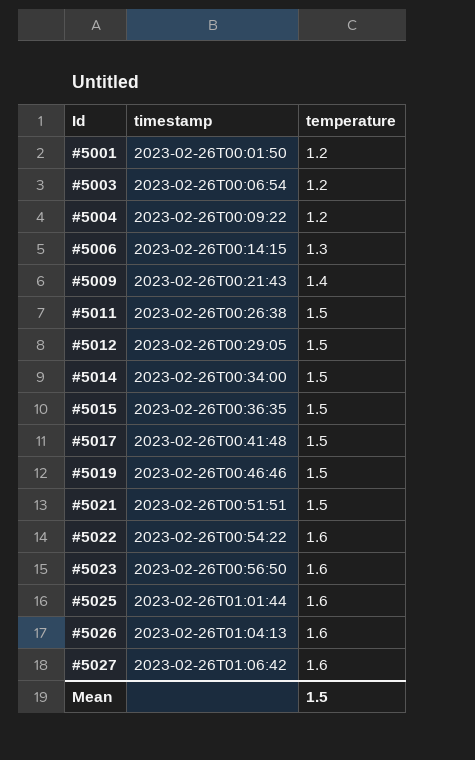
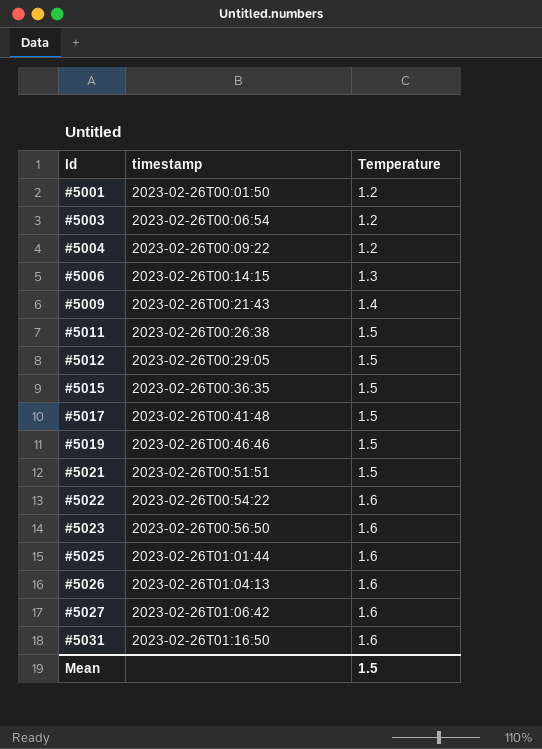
column name: temperature -> Temperature
row #5014: 2023-02-26T00:34:00 | 1.5 -> none
row #5031: none -> 2023-02-26T01:16:50 | 1.6

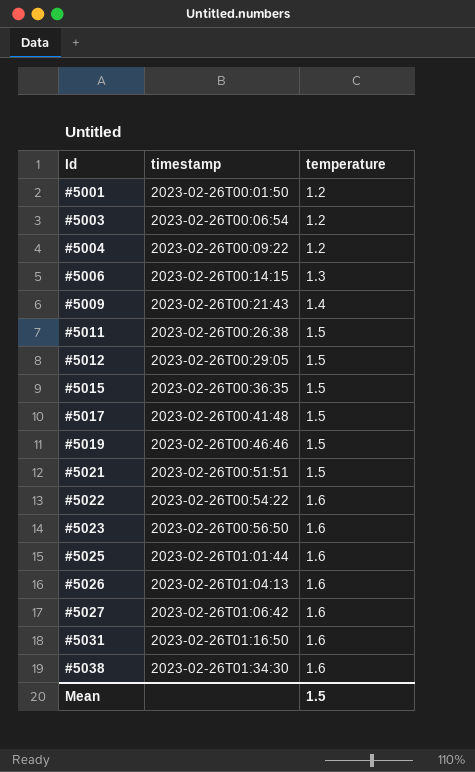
column name: Temperature -> temperature
row #5038: none -> 2023-02-26T01:34:30 | 1.6

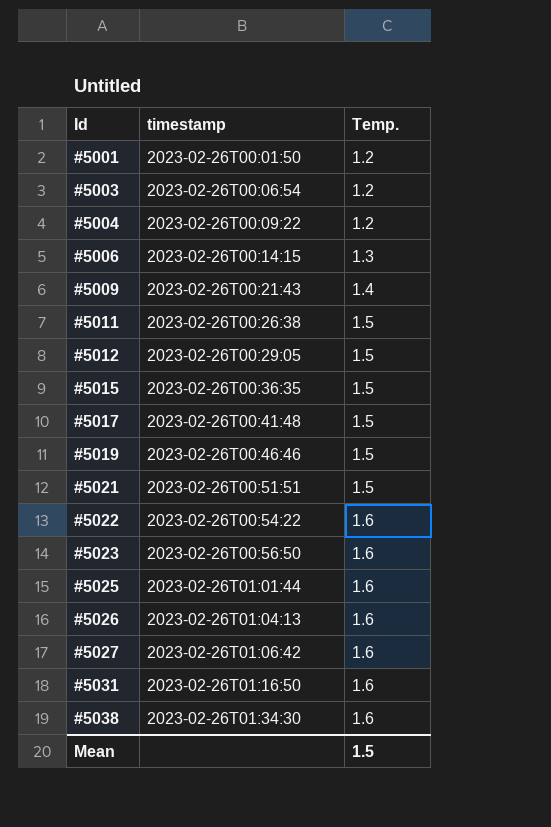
column name: temperature -> Temp.

